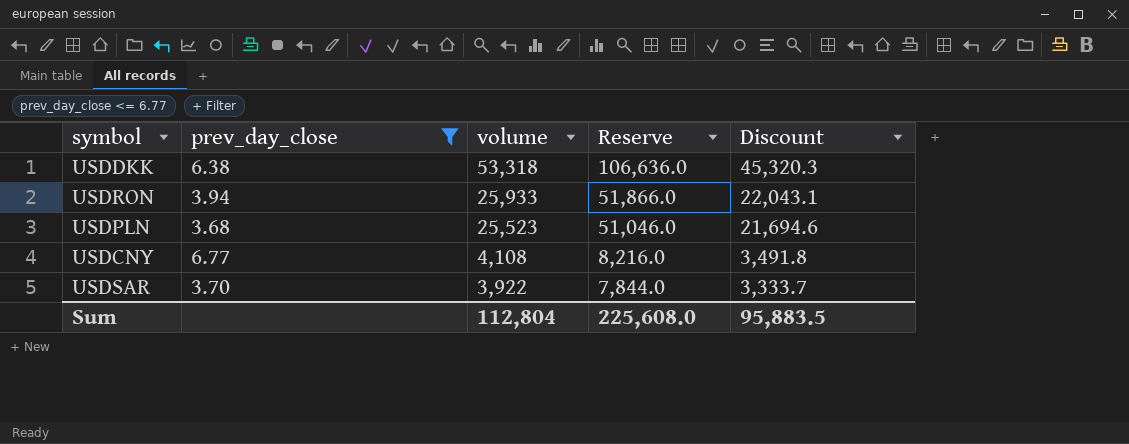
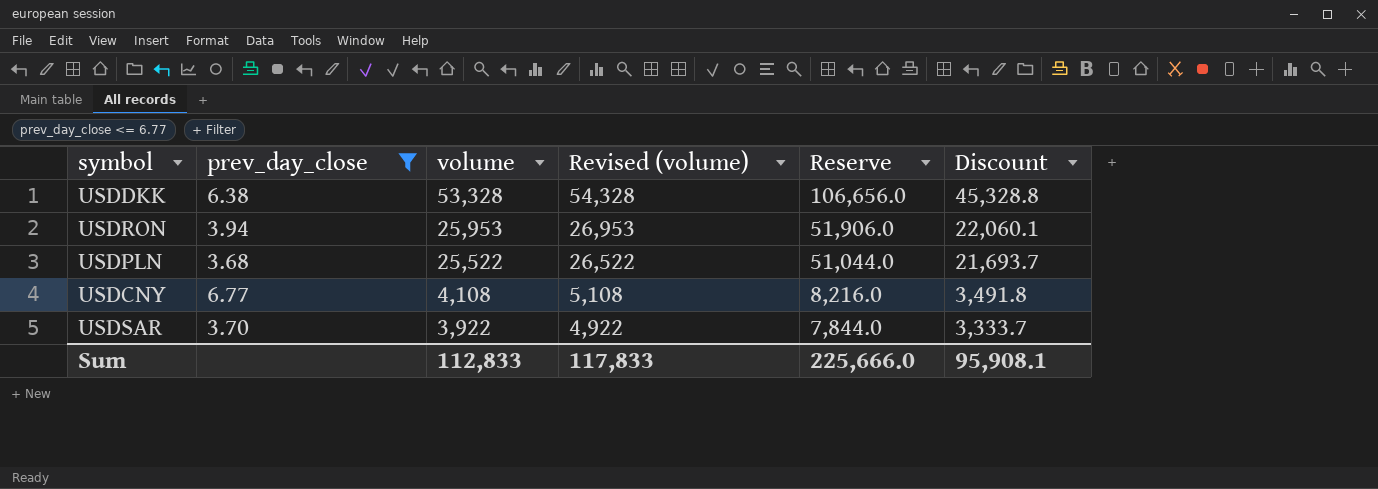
column Revised (volume) | formula: none -> [volume] + 1000
USDDKK | volume: 53,318 -> 53,328
USDDKK | Reserve: 106,636.0 -> 106,656.0
USDDKK | Discount: 45,320.3 -> 45,328.8
USDRON | volume: 25,933 -> 25,953
USDRON | Reserve: 51,866.0 -> 51,906.0
USDRON | Discount: 22,043.1 -> 22,060.1
USDPLN | volume: 25,523 -> 25,522
USDPLN | Reserve: 51,046.0 -> 51,044.0
USDPLN | Discount: 21,694.6 -> 21,693.7
Sum | volume: 112,804 -> 112,833
Sum | Reserve: 225,608.0 -> 225,666.0
Sum | Discount: 95,883.5 -> 95,908.1

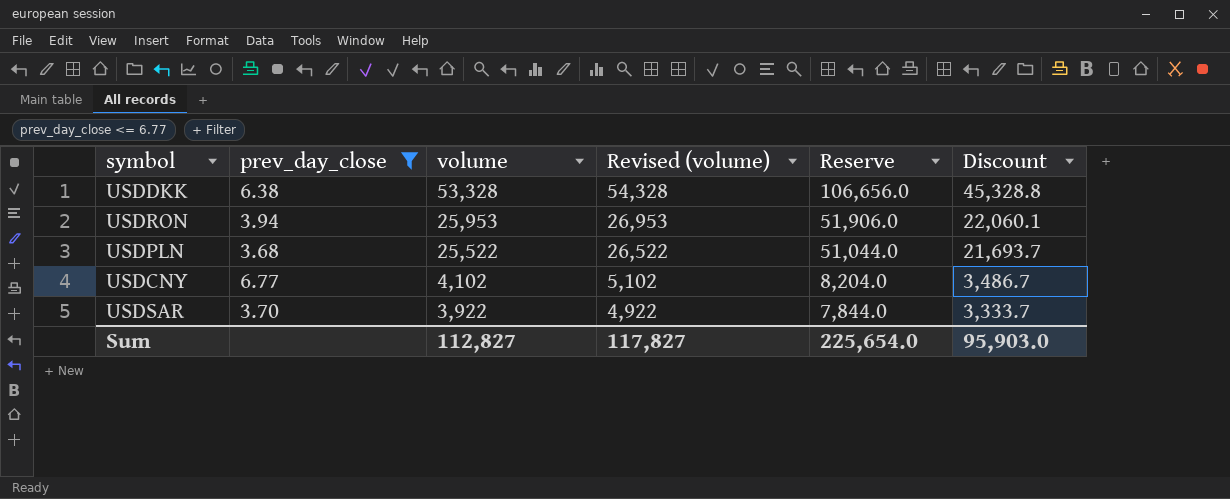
USDCNY | volume: 4,108 -> 4,102
USDCNY | Revised (volume): 5,108 -> 5,102
USDCNY | Reserve: 8,216.0 -> 8,204.0
USDCNY | Discount: 3,491.8 -> 3,486.7
Sum | volume: 112,833 -> 112,827
Sum | Revised (volume): 117,833 -> 117,827
Sum | Reserve: 225,666.0 -> 225,654.0
Sum | Discount: 95,908.1 -> 95,903.0

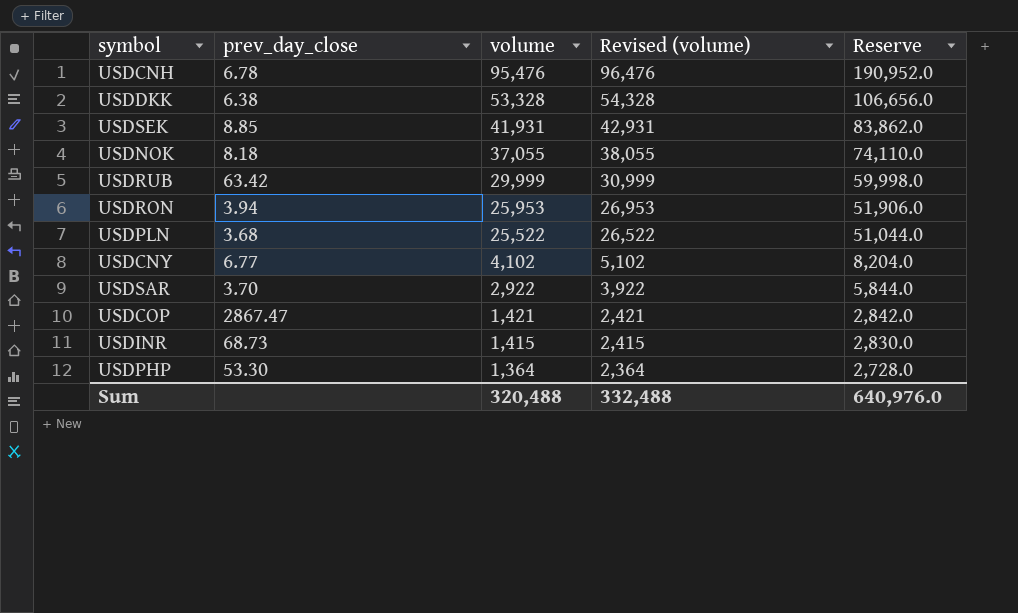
filter: prev_day_close <= 6.77 -> none
column Discount | formula: [volume] * 0.85 -> none
USDSAR | volume: 3,922 -> 2,922
USDSAR | Revised (volume): 4,922 -> 3,922
USDSAR | Reserve: 7,844.0 -> 5,844.0
Sum | volume: 112,827 -> 320,488
Sum | Revised (volume): 117,827 -> 332,488
Sum | Reserve: 225,654.0 -> 640,976.0

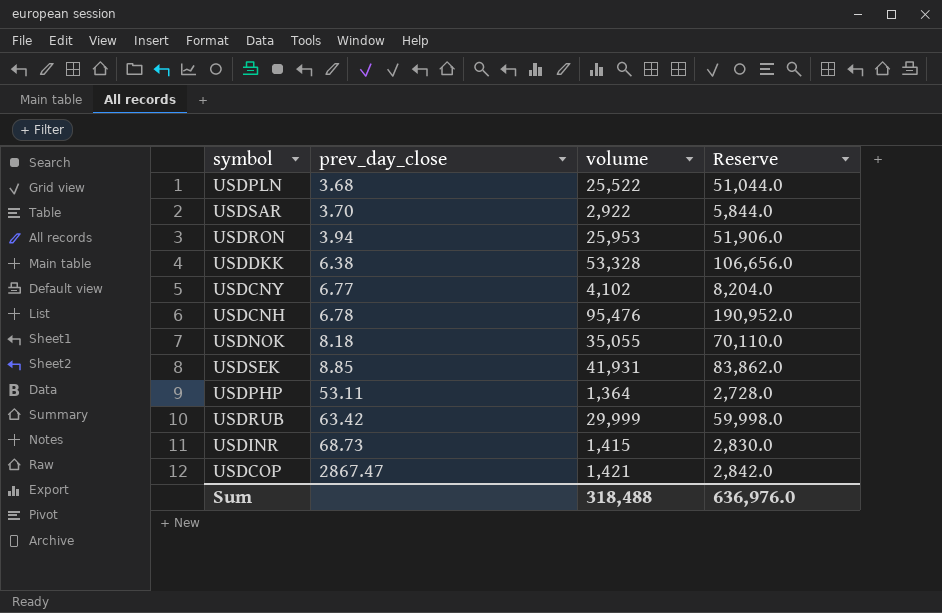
row order: volume descending -> prev_day_close ascending
column Revised (volume) | formula: [volume] + 1000 -> none
USDNOK | volume: 37,055 -> 35,055
USDNOK | Reserve: 74,110.0 -> 70,110.0
USDPHP | prev_day_close: 53.30 -> 53.11
Sum | volume: 320,488 -> 318,488
Sum | Reserve: 640,976.0 -> 636,976.0

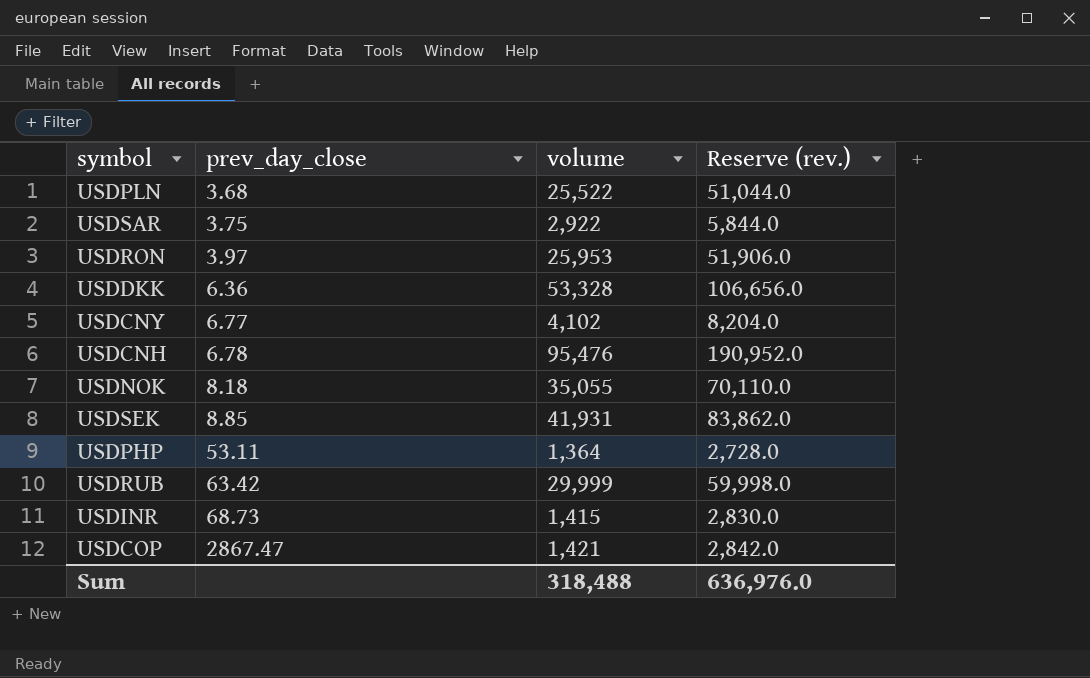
column name: Reserve -> Reserve (rev.)
USDSAR | prev_day_close: 3.70 -> 3.75
USDRON | prev_day_close: 3.94 -> 3.97
USDDKK | prev_day_close: 6.38 -> 6.36

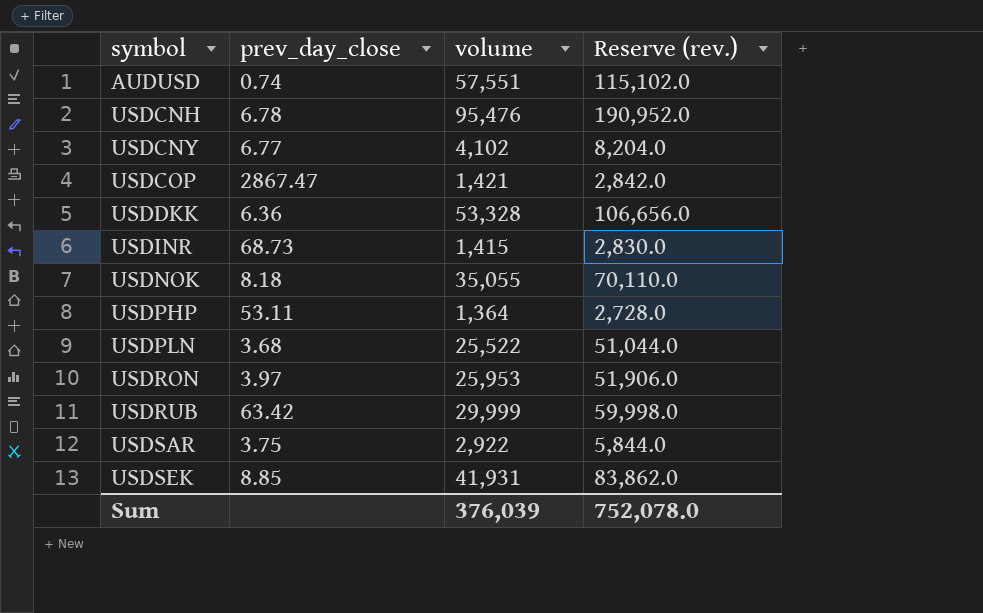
row order: prev_day_close ascending -> symbol ascending
row AUDUSD: none -> 0.74 | 57,551 | 115,102.0
Sum | volume: 318,488 -> 376,039
Sum | Reserve (rev.): 636,976.0 -> 752,078.0

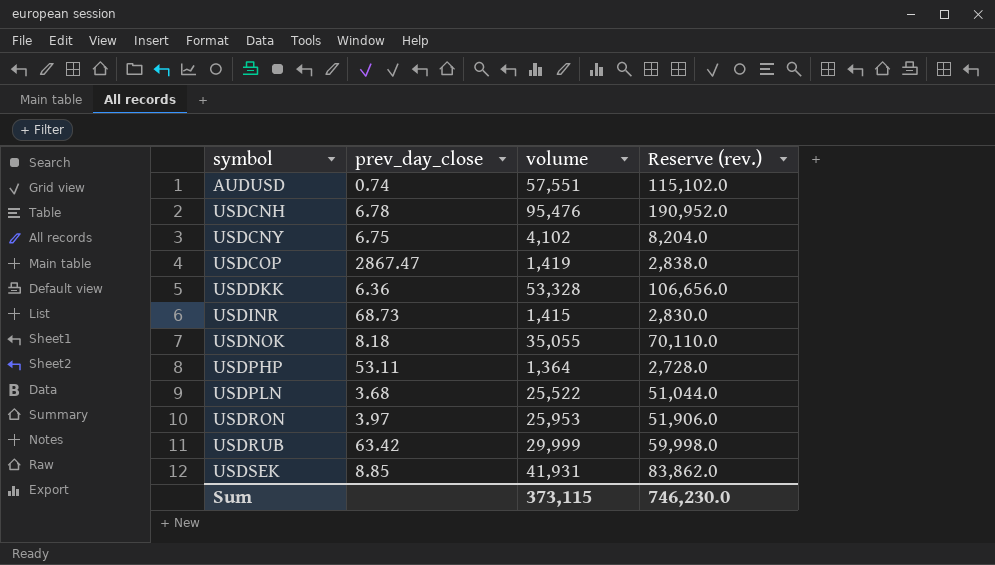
row USDSAR: 3.75 | 2,922 | 5,844.0 -> none
USDCNY | prev_day_close: 6.77 -> 6.75
USDCOP | volume: 1,421 -> 1,419
USDCOP | Reserve (rev.): 2,842.0 -> 2,838.0
Sum | volume: 376,039 -> 373,115
Sum | Reserve (rev.): 752,078.0 -> 746,230.0

